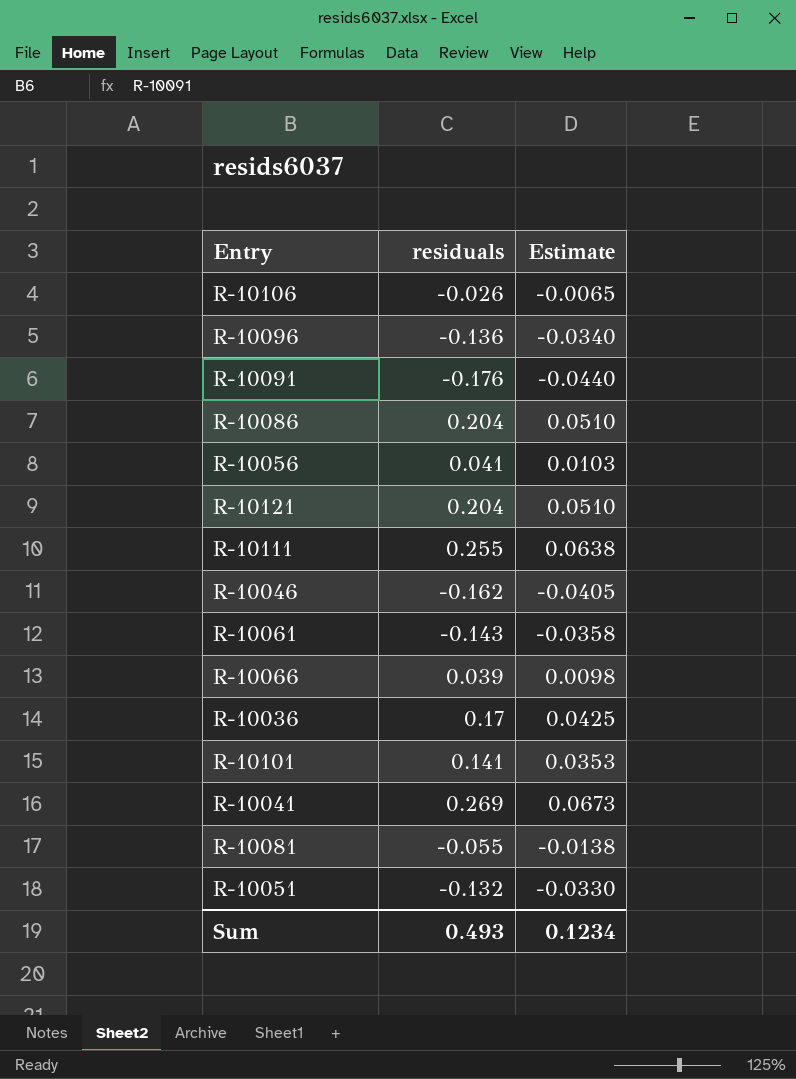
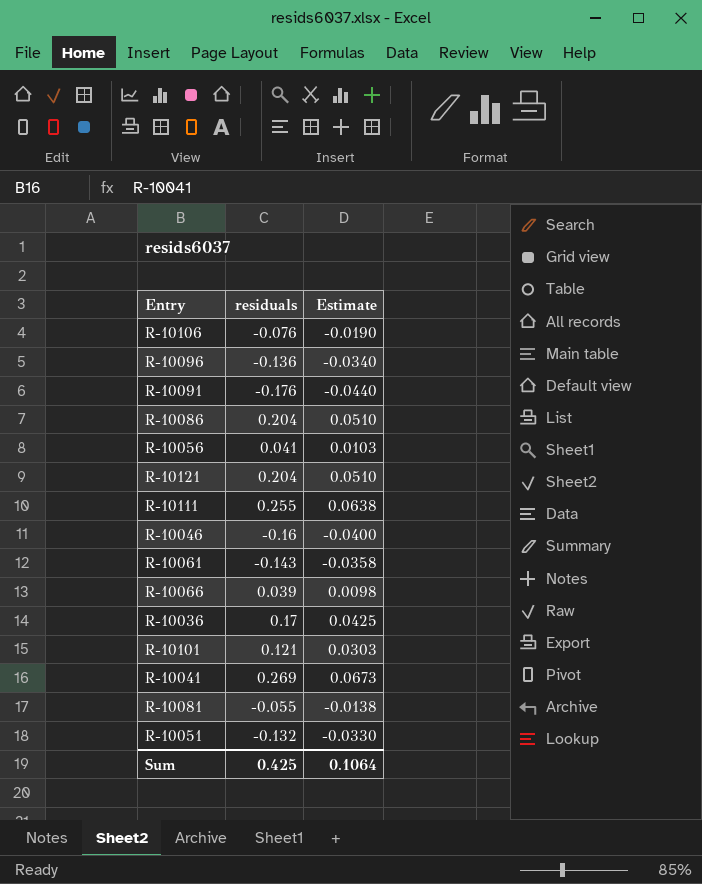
R-10106 | residuals: -0.026 -> -0.076
R-10106 | Estimate: -0.0065 -> -0.0190
R-10046 | residuals: -0.162 -> -0.16
R-10046 | Estimate: -0.0405 -> -0.0400
R-10101 | residuals: 0.141 -> 0.121
R-10101 | Estimate: 0.0353 -> 0.0303
Sum | residuals: 0.493 -> 0.425
Sum | Estimate: 0.1234 -> 0.1064

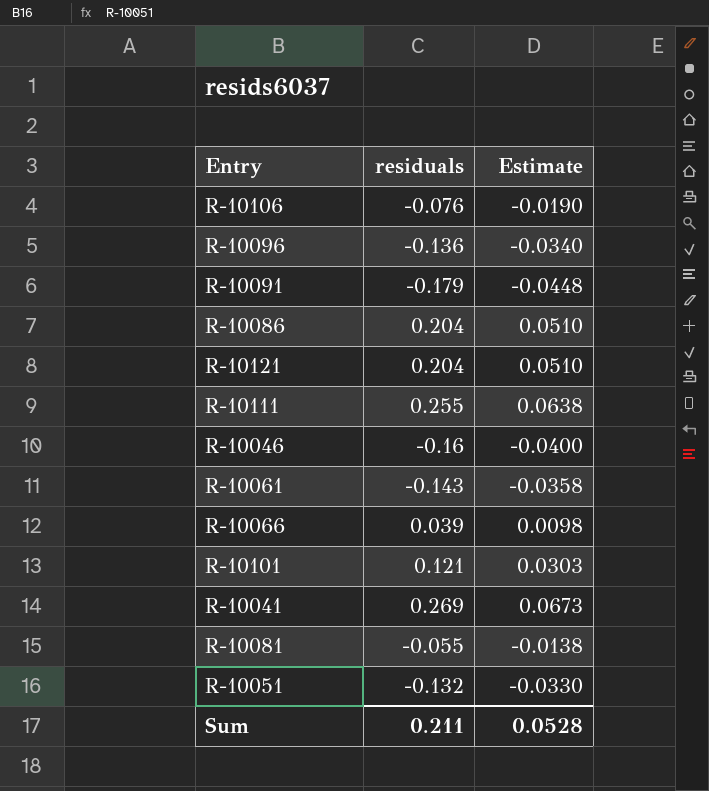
row R-10056: 0.041 | 0.0103 -> none
row R-10036: 0.17 | 0.0425 -> none
R-10091 | residuals: -0.176 -> -0.179
R-10091 | Estimate: -0.0440 -> -0.0448
Sum | residuals: 0.425 -> 0.211
Sum | Estimate: 0.1064 -> 0.0528

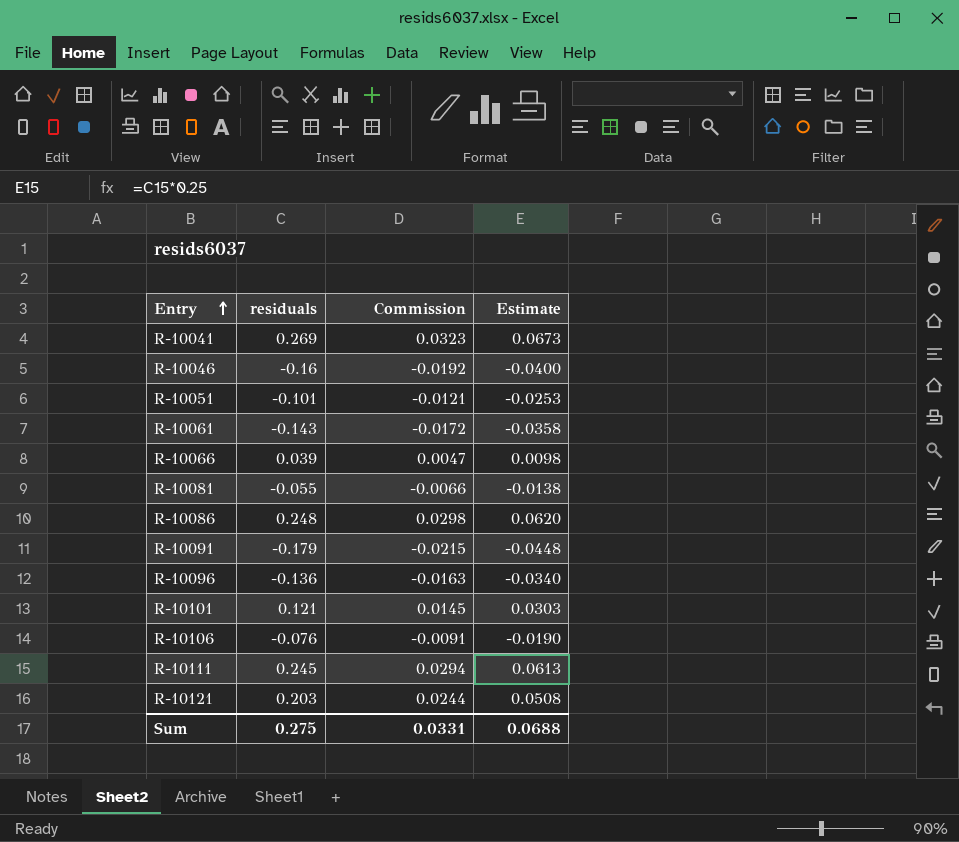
row order: none -> Entry ascending
column Commission | formula: none -> [residuals] * 0.12
R-10051 | residuals: -0.132 -> -0.101
R-10051 | Estimate: -0.0330 -> -0.0253
R-10086 | residuals: 0.204 -> 0.248
R-10086 | Estimate: 0.0510 -> 0.0620
R-10111 | residuals: 0.255 -> 0.245
R-10111 | Estimate: 0.0638 -> 0.0613
R-10121 | residuals: 0.204 -> 0.203
R-10121 | Estimate: 0.0510 -> 0.0508
Sum | residuals: 0.211 -> 0.275
Sum | Estimate: 0.0528 -> 0.0688

